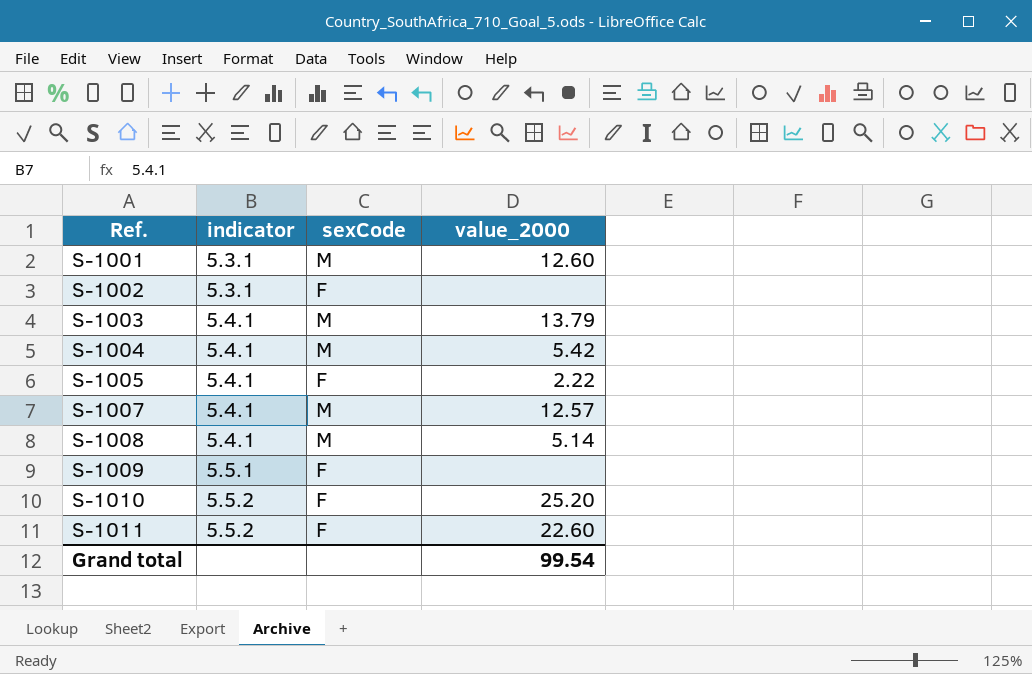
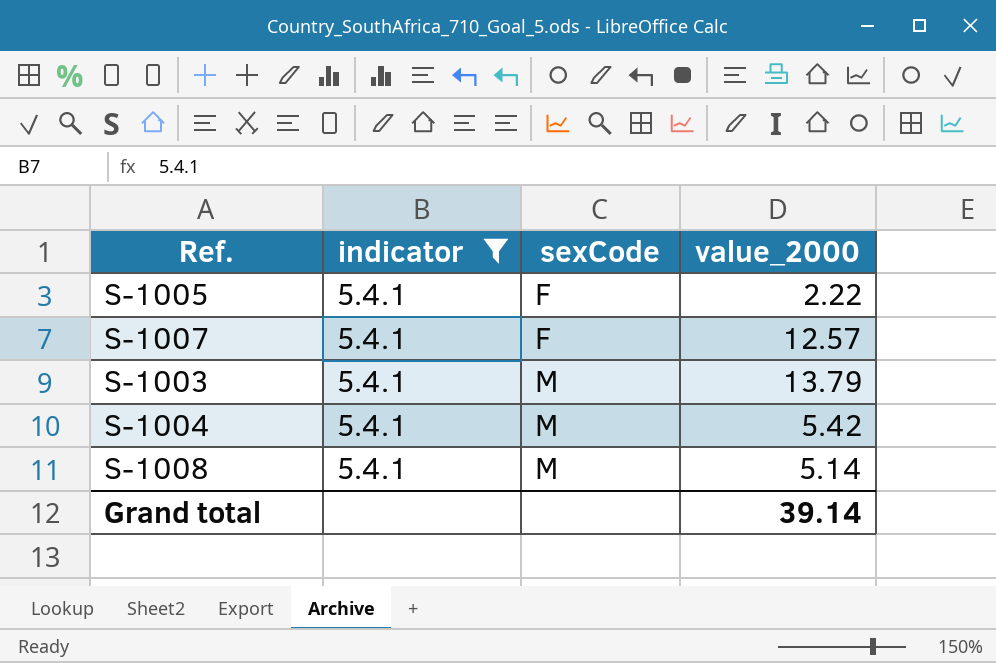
filter: none -> indicator = 5.4.1
row order: Ref. ascending -> sexCode ascending
S-1007 | sexCode: M -> F
Grand total | value_2000: 99.54 -> 39.14

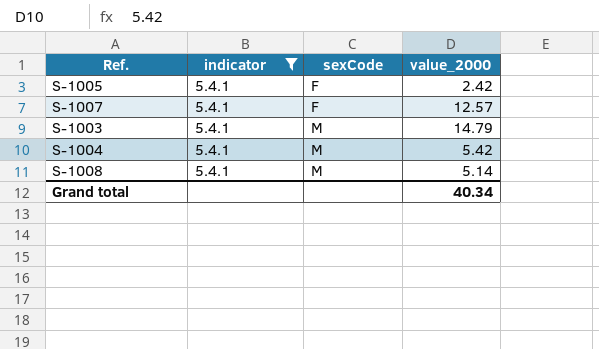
S-1005 | value_2000: 2.22 -> 2.42
S-1003 | value_2000: 13.79 -> 14.79
Grand total | value_2000: 39.14 -> 40.34

